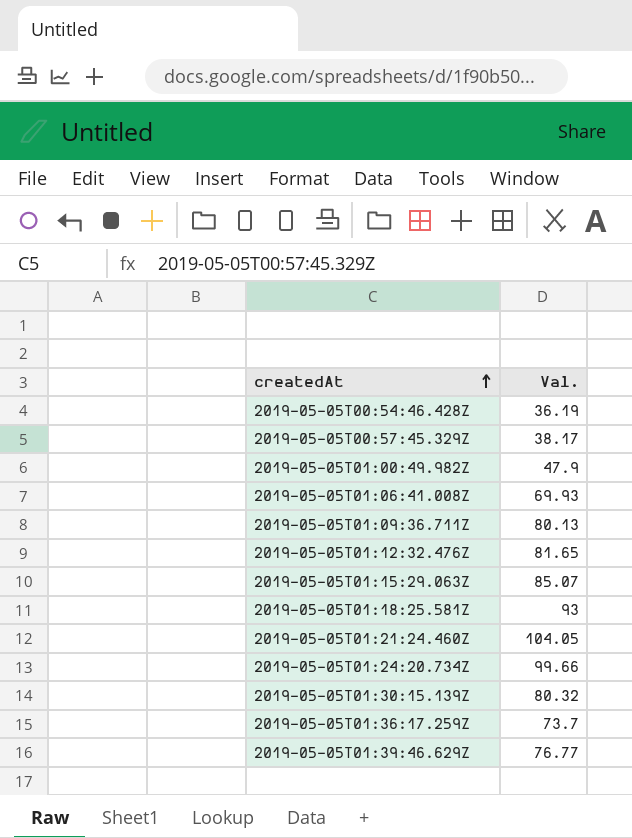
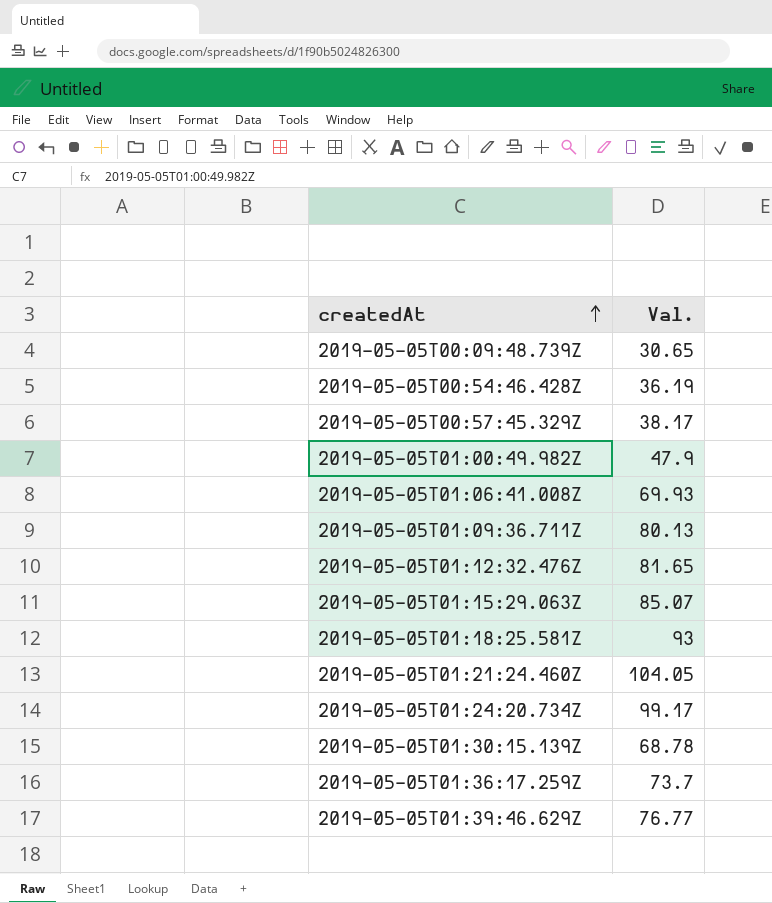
row 2019-05-05T00:09:48.739Z: none -> 30.65
2019-05-05T01:24:20.734Z | Val.: 99.66 -> 99.17
2019-05-05T01:30:15.139Z | Val.: 80.32 -> 68.78

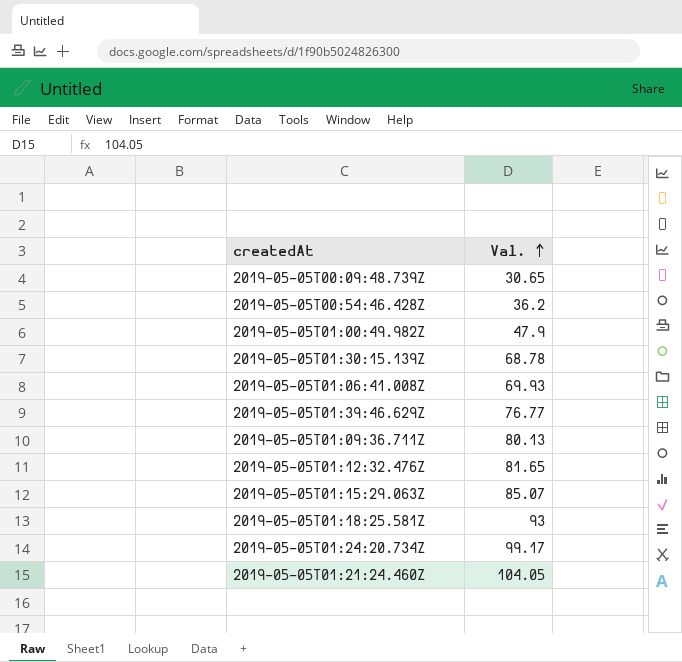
row order: createdAt ascending -> Val. ascending
row 2019-05-05T00:57:45.329Z: 38.17 -> none
row 2019-05-05T01:36:17.259Z: 73.7 -> none
2019-05-05T00:54:46.428Z | Val.: 36.19 -> 36.2

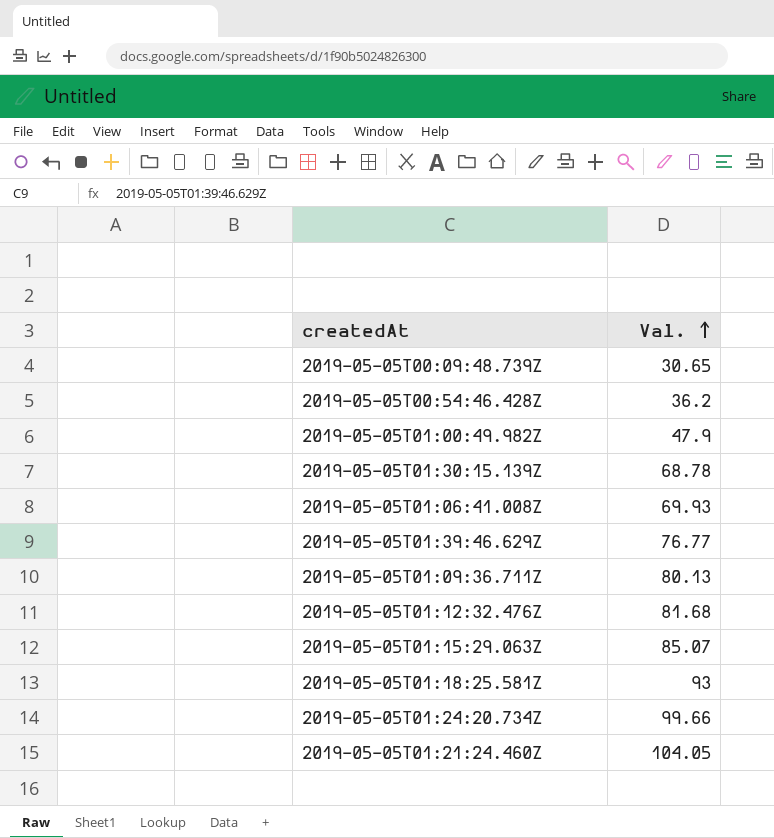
2019-05-05T01:12:32.476Z | Val.: 81.65 -> 81.68
2019-05-05T01:24:20.734Z | Val.: 99.17 -> 99.66

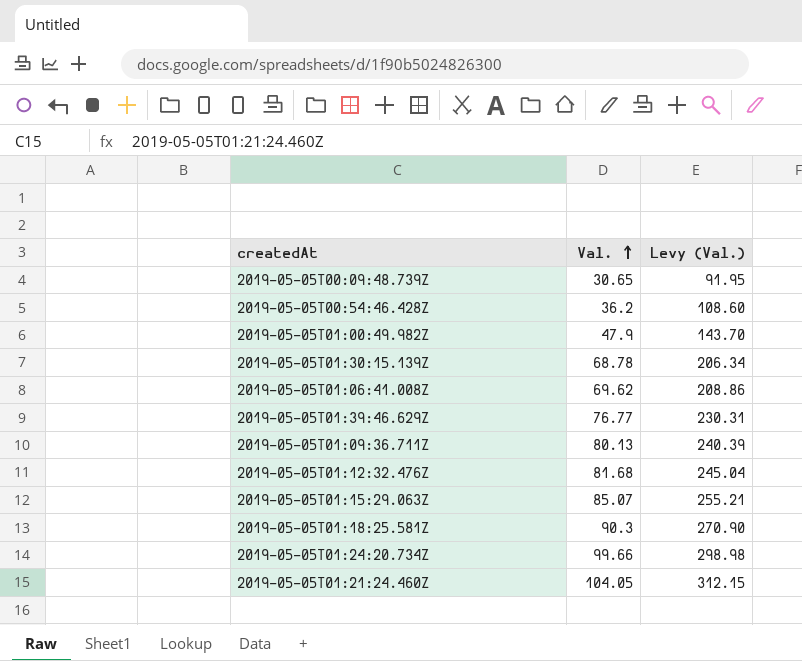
column Levy (Val.) | formula: none -> [Val.] * 3
2019-05-05T01:06:41.008Z | Val.: 69.93 -> 69.62
2019-05-05T01:18:25.581Z | Val.: 93 -> 90.3

